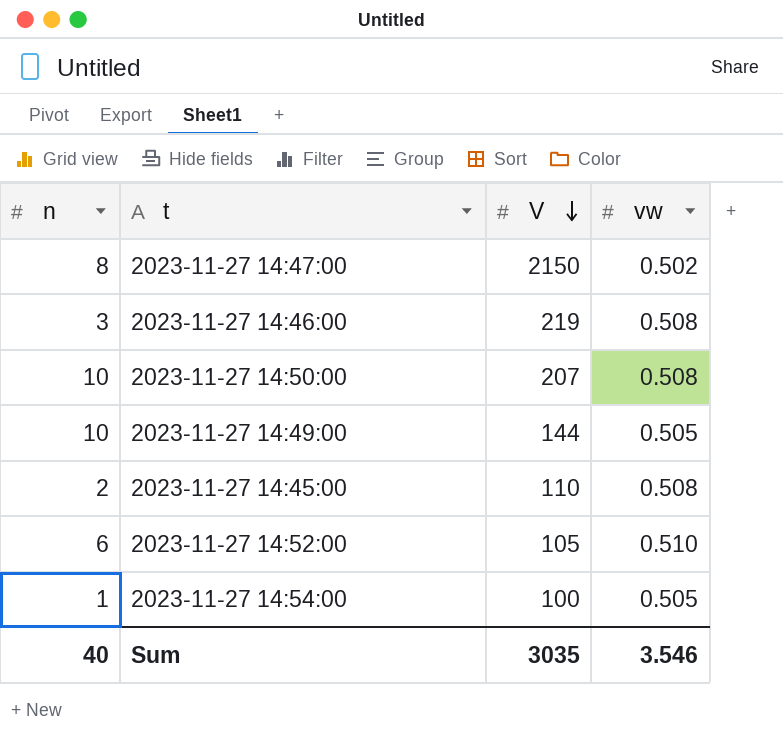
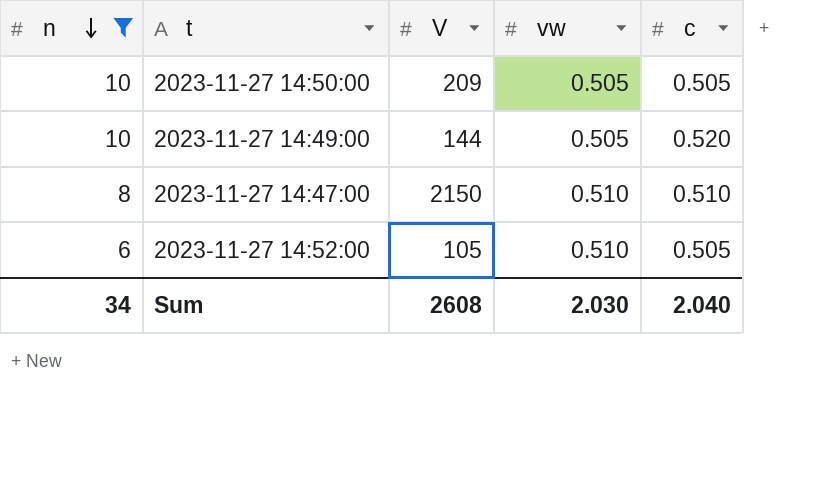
filter: none -> n >= 6
row order: V descending -> n descending
column c | position: none -> 5
2023-11-27 14:50:00 | V: 207 -> 209
2023-11-27 14:50:00 | vw: 0.508 -> 0.505
2023-11-27 14:47:00 | vw: 0.502 -> 0.510
Sum | n: 40 -> 34
Sum | V: 3035 -> 2608
Sum | vw: 3.546 -> 2.030

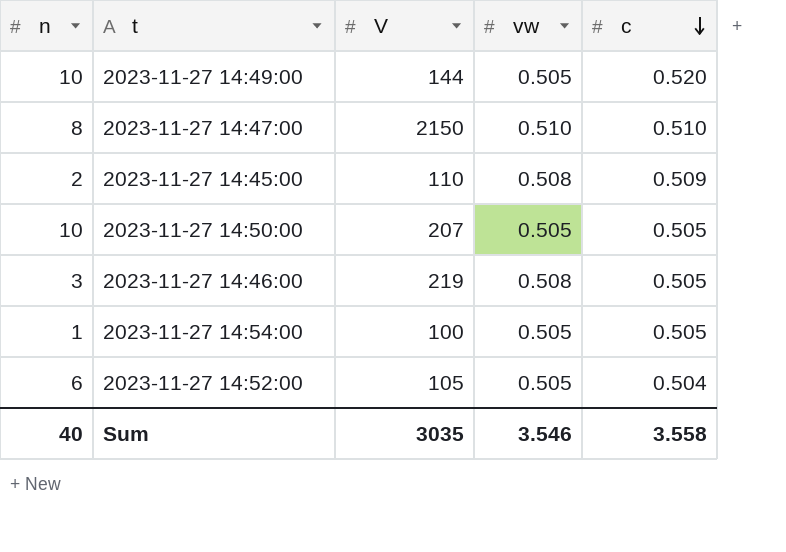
filter: n >= 6 -> none
row order: n descending -> c descending
2023-11-27 14:50:00 | V: 209 -> 207
2023-11-27 14:52:00 | vw: 0.510 -> 0.505
2023-11-27 14:52:00 | c: 0.505 -> 0.504
Sum | n: 34 -> 40
Sum | V: 2608 -> 3035
Sum | vw: 2.030 -> 3.546
Sum | c: 2.040 -> 3.558

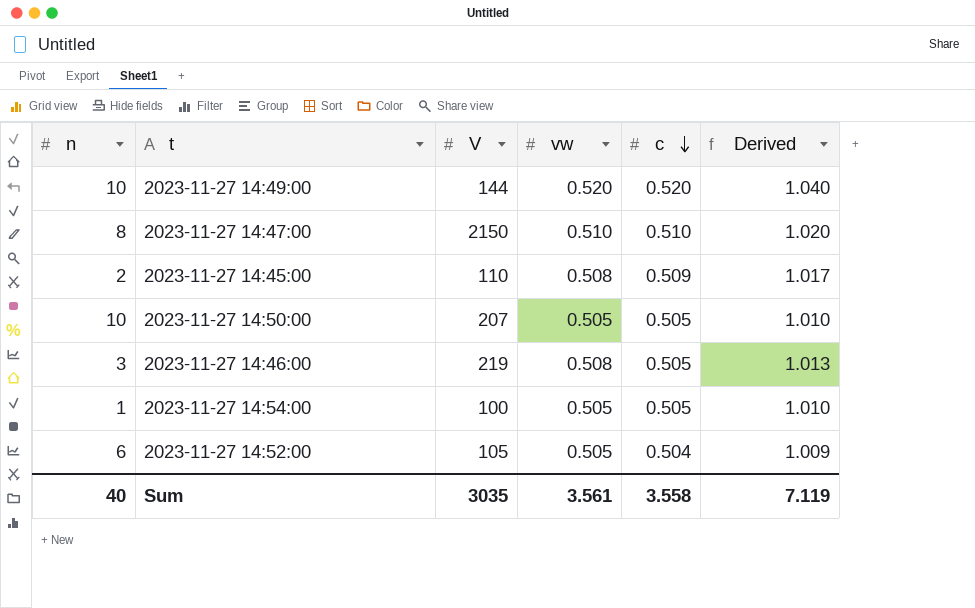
column Derived | formula: none -> [vw] + [c]
2023-11-27 14:49:00 | vw: 0.505 -> 0.520
Sum | vw: 3.546 -> 3.561

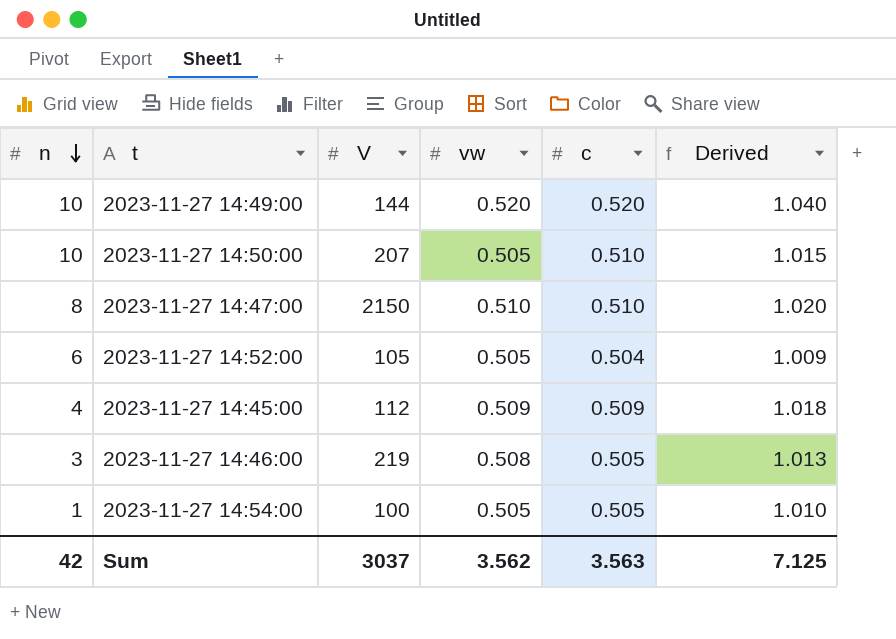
row order: c descending -> n descending
2023-11-27 14:50:00 | c: 0.505 -> 0.510
2023-11-27 14:50:00 | Derived: 1.010 -> 1.015
2023-11-27 14:45:00 | n: 2 -> 4
2023-11-27 14:45:00 | V: 110 -> 112
2023-11-27 14:45:00 | vw: 0.508 -> 0.509
2023-11-27 14:45:00 | Derived: 1.017 -> 1.018
Sum | n: 40 -> 42
Sum | V: 3035 -> 3037
Sum | vw: 3.561 -> 3.562
Sum | c: 3.558 -> 3.563
Sum | Derived: 7.119 -> 7.125

